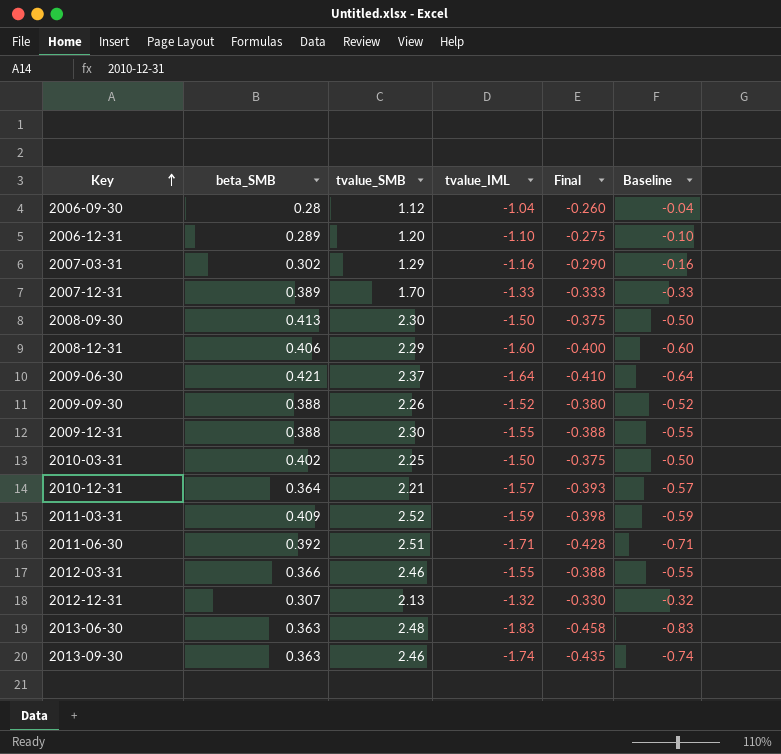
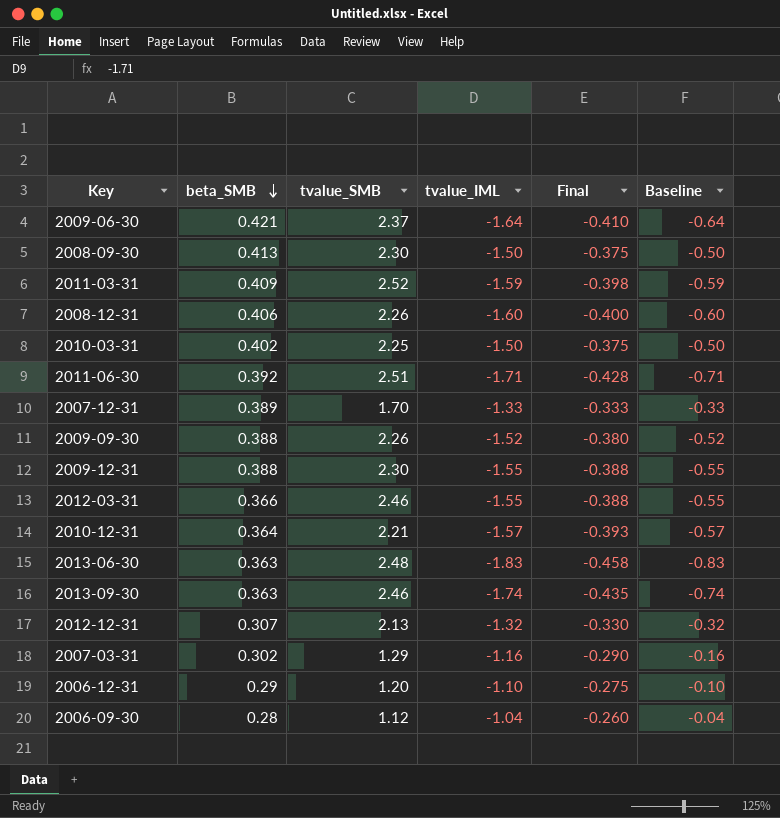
row order: Key ascending -> beta_SMB descending
2008-12-31 | tvalue_SMB: 2.29 -> 2.26
2006-12-31 | beta_SMB: 0.289 -> 0.29

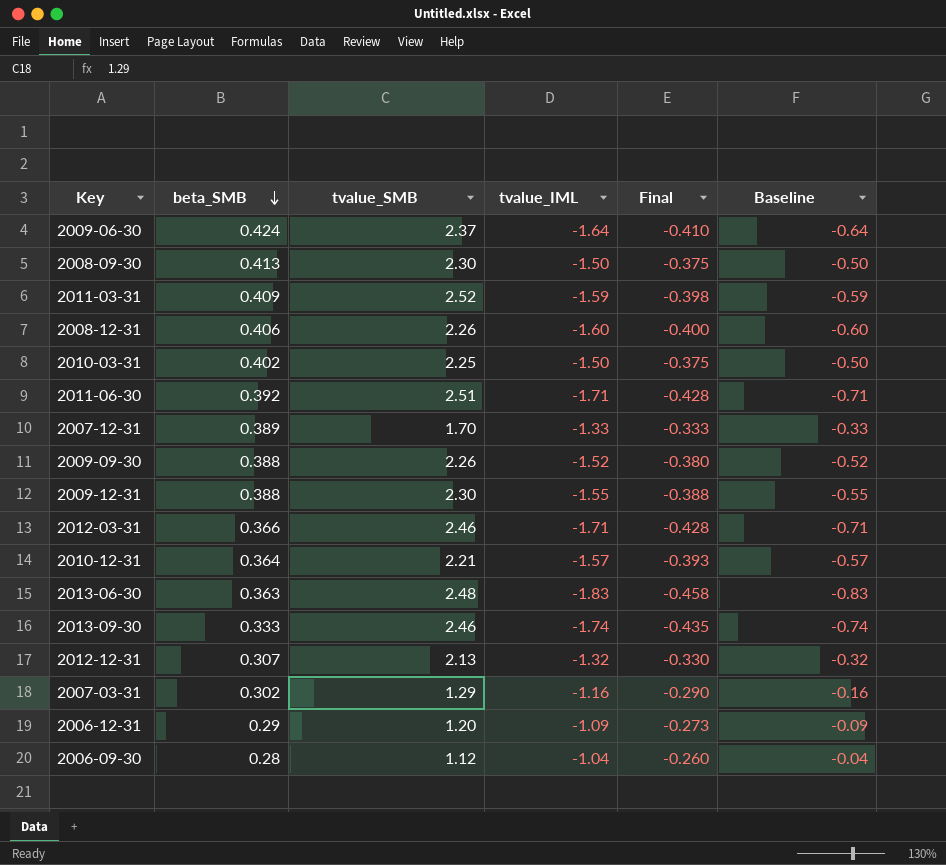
2009-06-30 | beta_SMB: 0.421 -> 0.424
2012-03-31 | tvalue_IML: -1.55 -> -1.71
2012-03-31 | Final: -0.388 -> -0.428
2012-03-31 | Baseline: -0.55 -> -0.71
2013-09-30 | beta_SMB: 0.363 -> 0.333
2006-12-31 | tvalue_IML: -1.10 -> -1.09
2006-12-31 | Final: -0.275 -> -0.273
2006-12-31 | Baseline: -0.10 -> -0.09

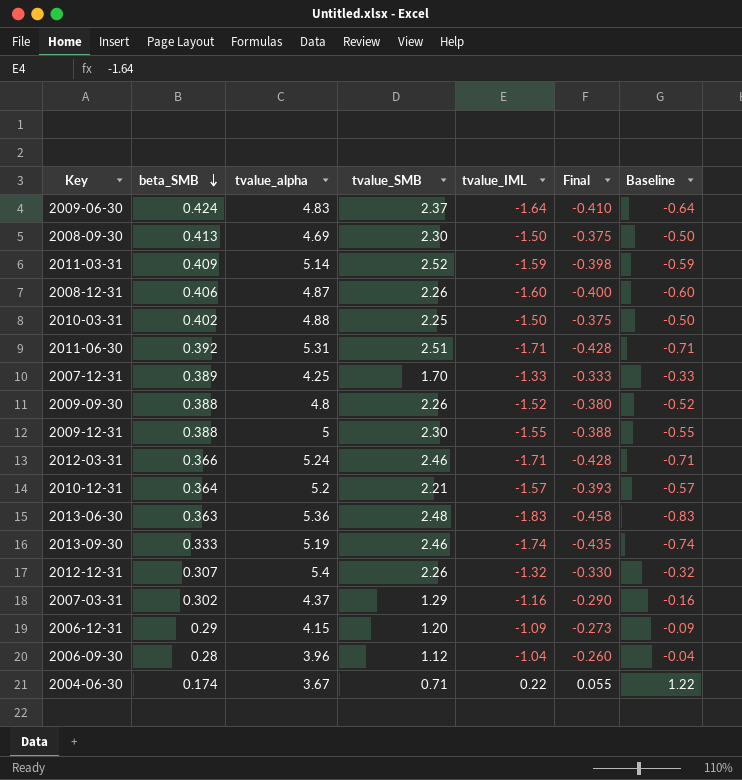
column tvalue_alpha | position: none -> 3
2012-12-31 | tvalue_SMB: 2.13 -> 2.26
row 2004-06-30: none -> 0.174 | 3.67 | 0.71 | 0.22 | 0.055 | 1.22

